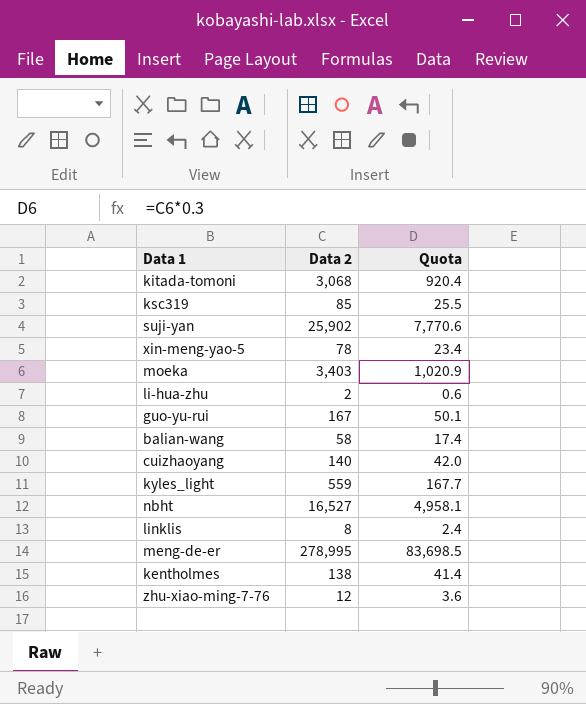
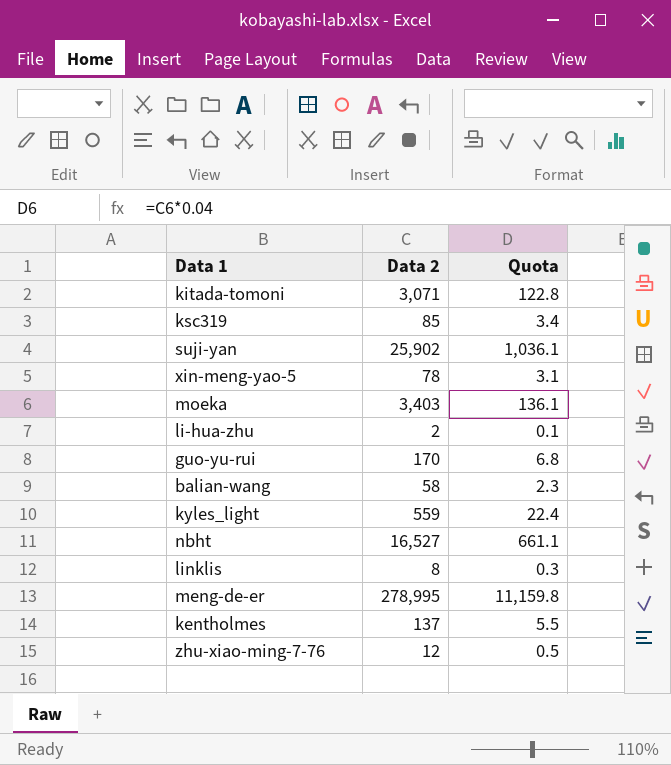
column Quota | formula: [Data 2] * 0.3 -> [Data 2] * 0.04
row cuizhaoyang: 140 | 42.0 -> none
kitada-tomoni | Data 2: 3,068 -> 3,071
guo-yu-rui | Data 2: 167 -> 170
kentholmes | Data 2: 138 -> 137

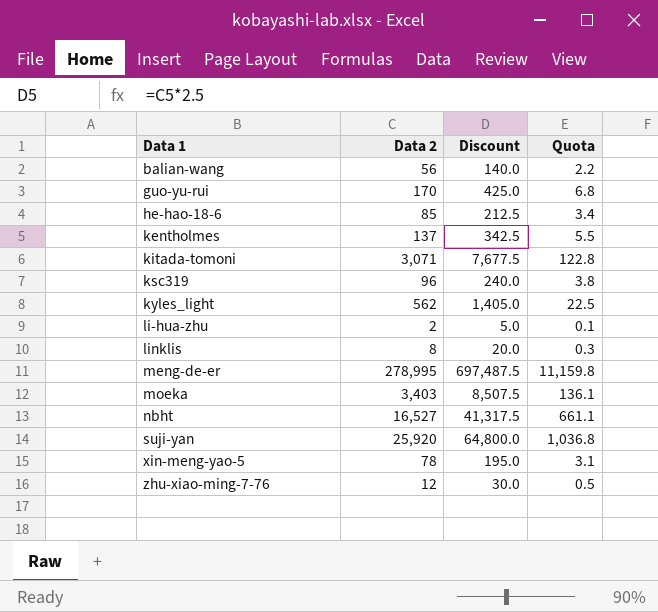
row order: none -> Data 1 ascending
column Discount | formula: none -> [Data 2] * 2.5
balian-wang | Data 2: 58 -> 56
balian-wang | Quota: 2.3 -> 2.2
row he-hao-18-6: none -> 85 | 212.5 | 3.4
ksc319 | Data 2: 85 -> 96
ksc319 | Quota: 3.4 -> 3.8
kyles_light | Data 2: 559 -> 562
kyles_light | Quota: 22.4 -> 22.5
suji-yan | Data 2: 25,902 -> 25,920
suji-yan | Quota: 1,036.1 -> 1,036.8

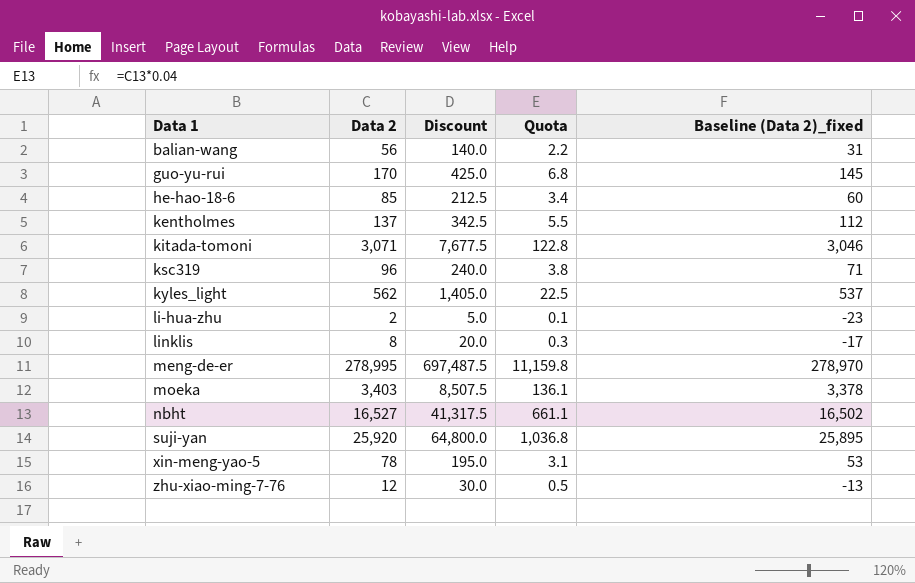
column Baseline (Data 2)_fixed | formula: none -> [Data 2] - 25

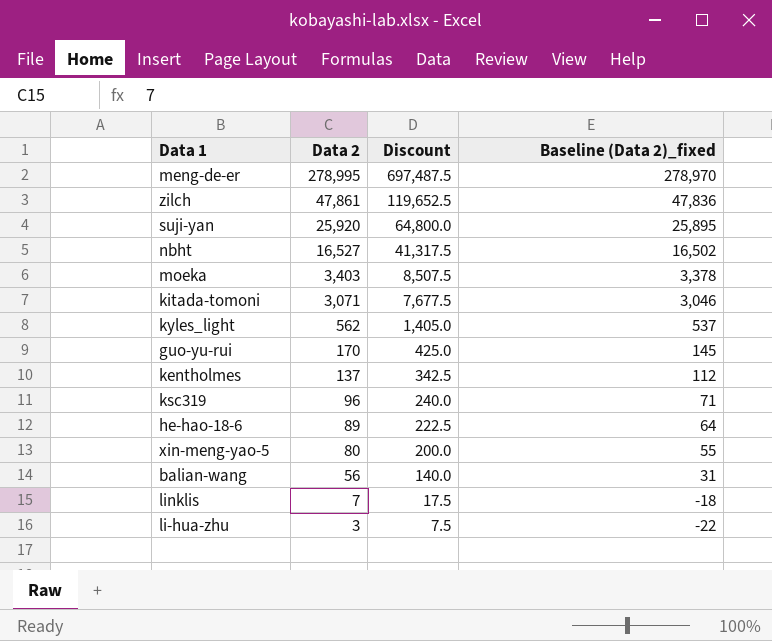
row order: Data 1 ascending -> Data 2 descending
column Quota | formula: [Data 2] * 0.04 -> none
row zhu-xiao-ming-7-76: 12 | 30.0 | 0.5 | -13 -> none
row zilch: none -> 47,861 | 119,652.5 | 47,836
he-hao-18-6 | Data 2: 85 -> 89
he-hao-18-6 | Discount: 212.5 -> 222.5
he-hao-18-6 | Baseline (Data 2)_fixed: 60 -> 64
xin-meng-yao-5 | Data 2: 78 -> 80
xin-meng-yao-5 | Discount: 195.0 -> 200.0
xin-meng-yao-5 | Baseline (Data 2)_fixed: 53 -> 55
linklis | Data 2: 8 -> 7
linklis | Discount: 20.0 -> 17.5
linklis | Baseline (Data 2)_fixed: -17 -> -18
li-hua-zhu | Data 2: 2 -> 3
li-hua-zhu | Discount: 5.0 -> 7.5
li-hua-zhu | Baseline (Data 2)_fixed: -23 -> -22

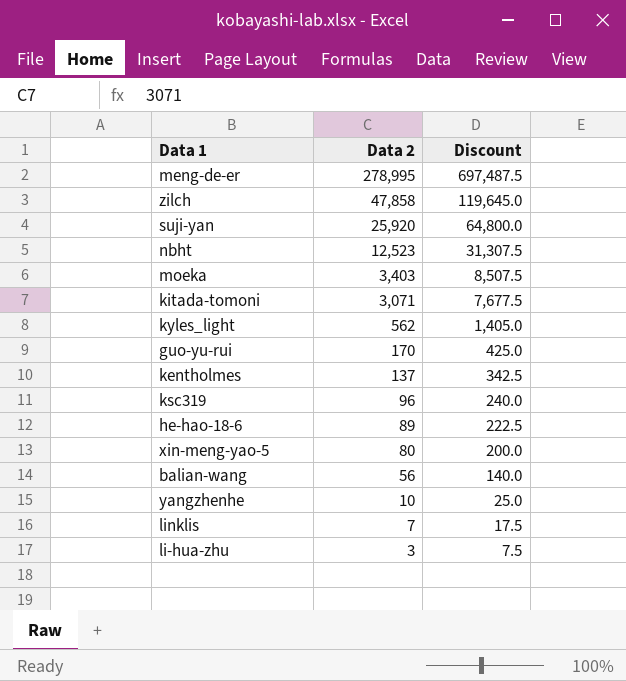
column Baseline (Data 2)_fixed | formula: [Data 2] - 25 -> none
zilch | Data 2: 47,861 -> 47,858
zilch | Discount: 119,652.5 -> 119,645.0
nbht | Data 2: 16,527 -> 12,523
nbht | Discount: 41,317.5 -> 31,307.5
row yangzhenhe: none -> 10 | 25.0

